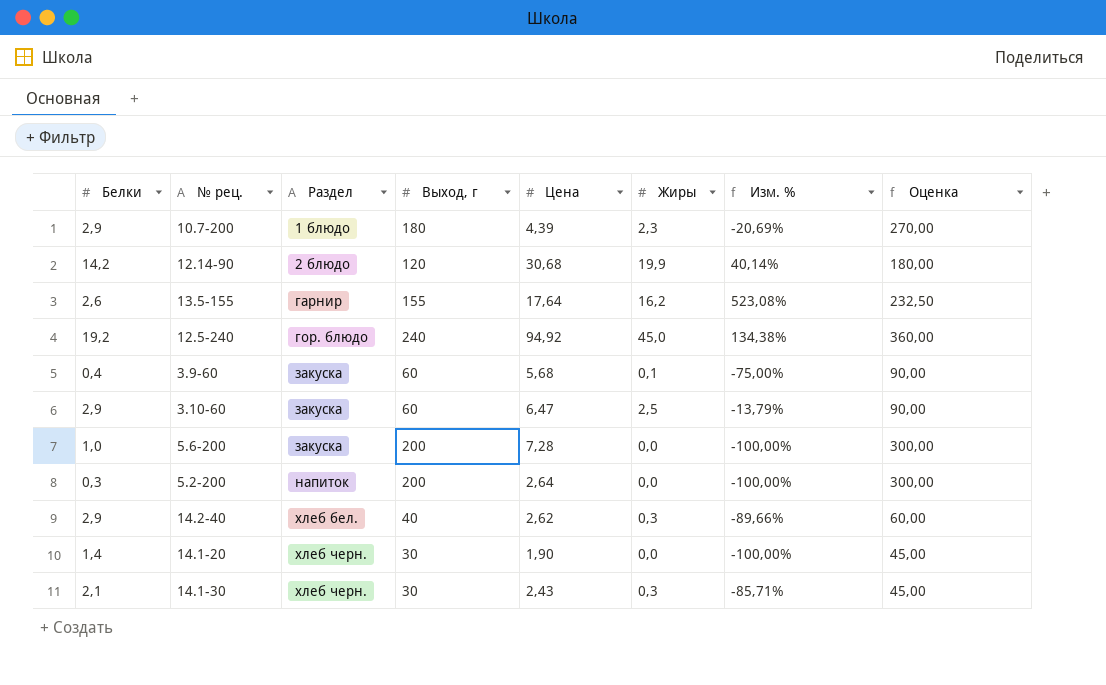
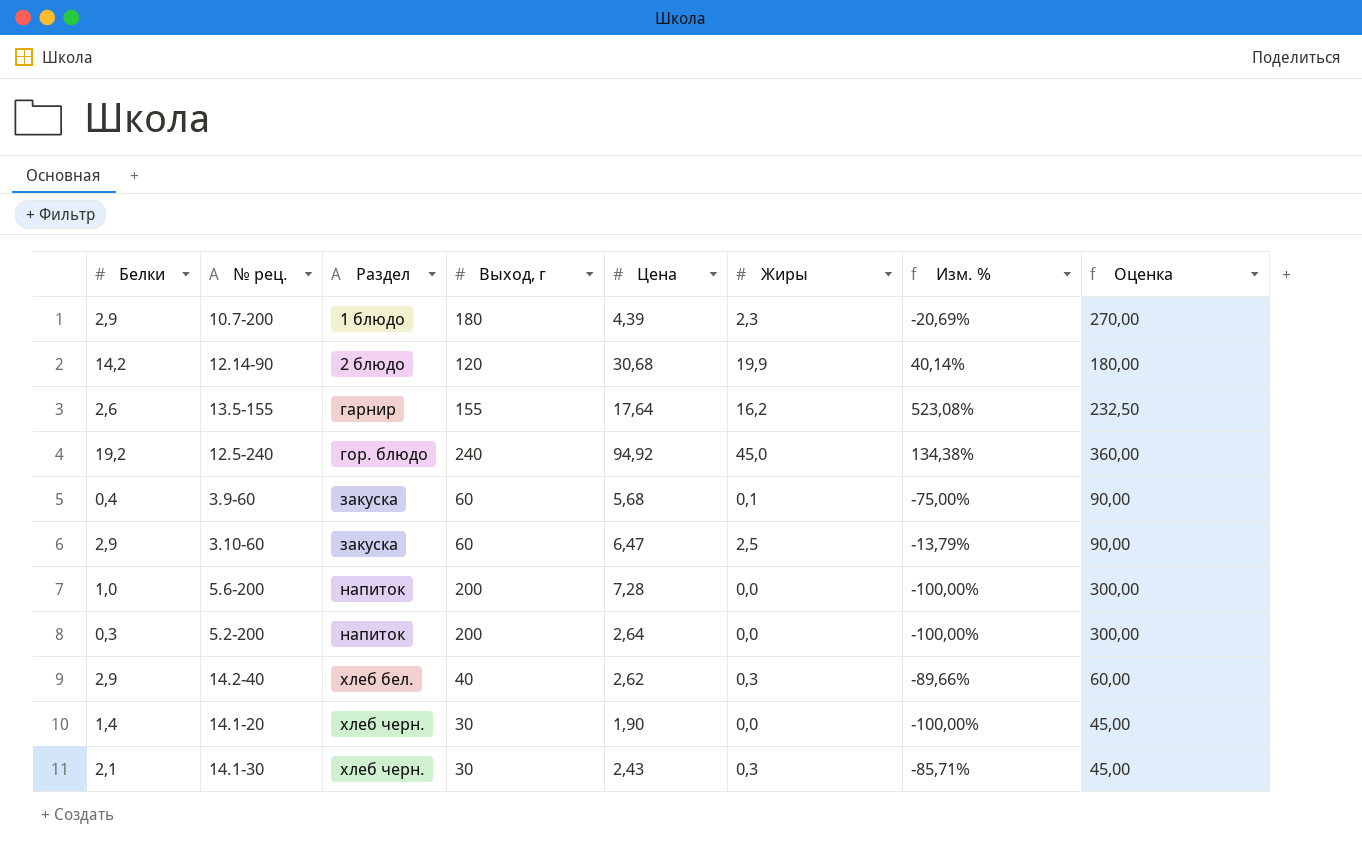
5.6-200 | Раздел: закуска -> напиток

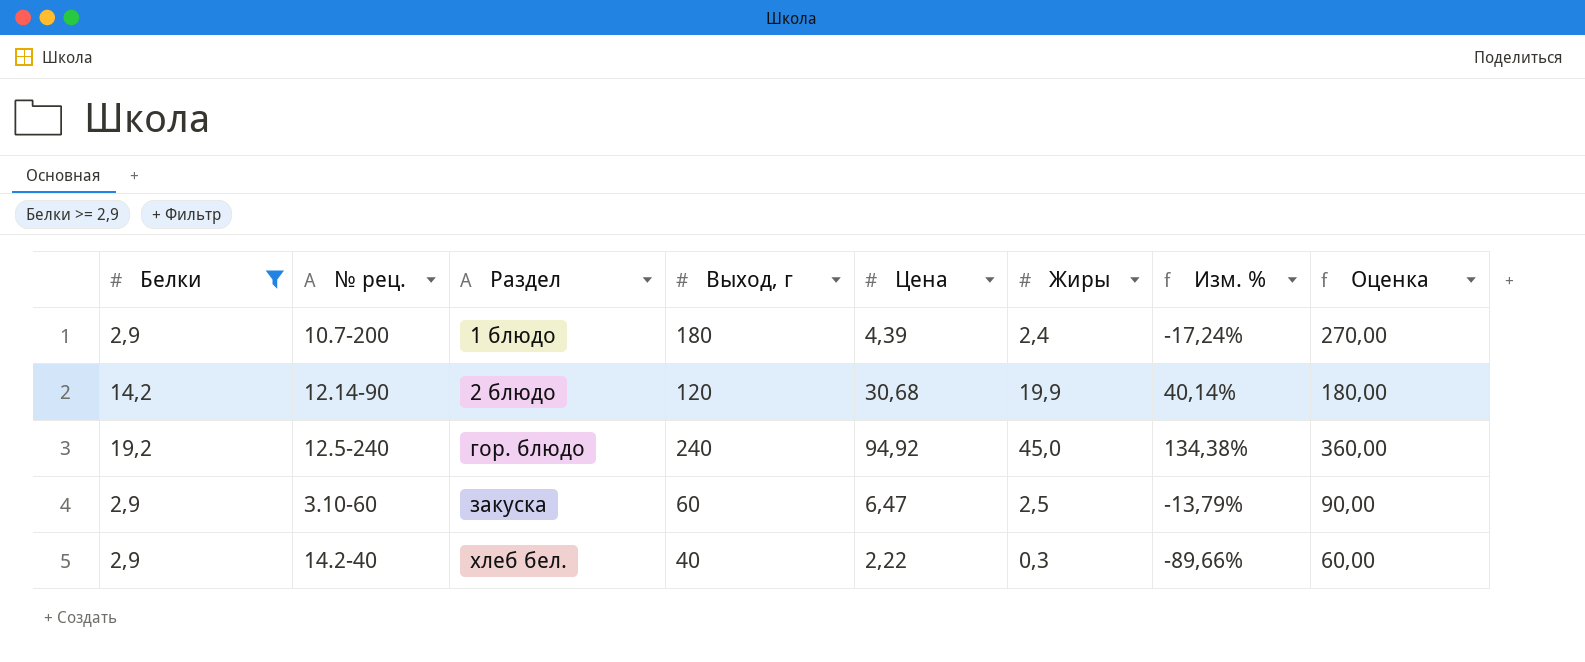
filter: none -> Белки >= 2,9
10.7-200 | Жиры: 2,3 -> 2,4
10.7-200 | Изм. %: -20,69% -> -17,24%
14.2-40 | Цена: 2,62 -> 2,22

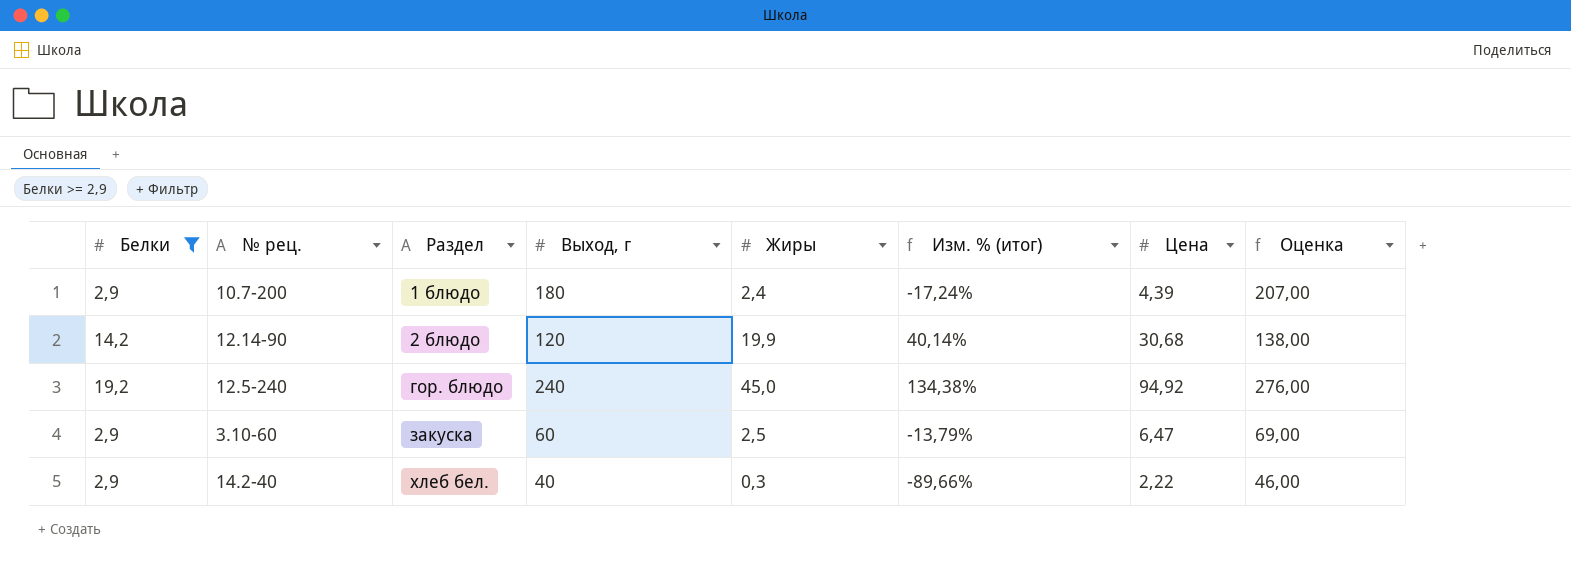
column name: Изм. % -> Изм. % (итог)
column Цена | position: 5 -> 7
column Оценка | formula: [Выход, г] * 1,5 -> [Выход, г] * 1,15

